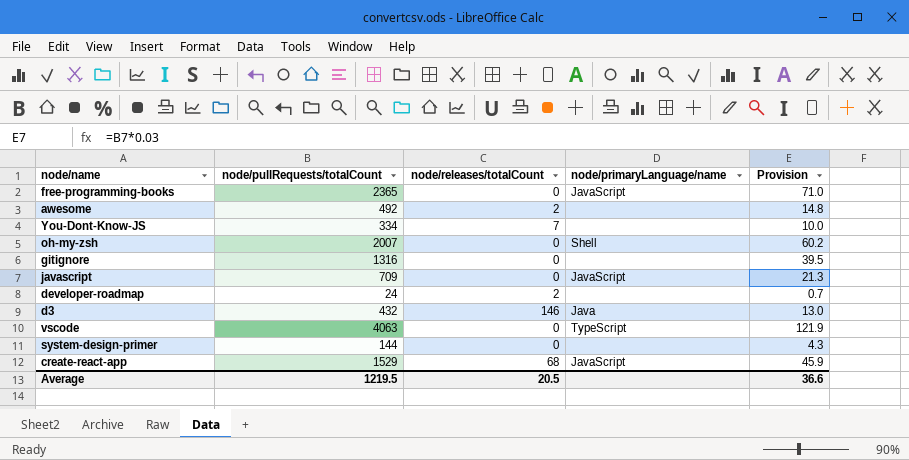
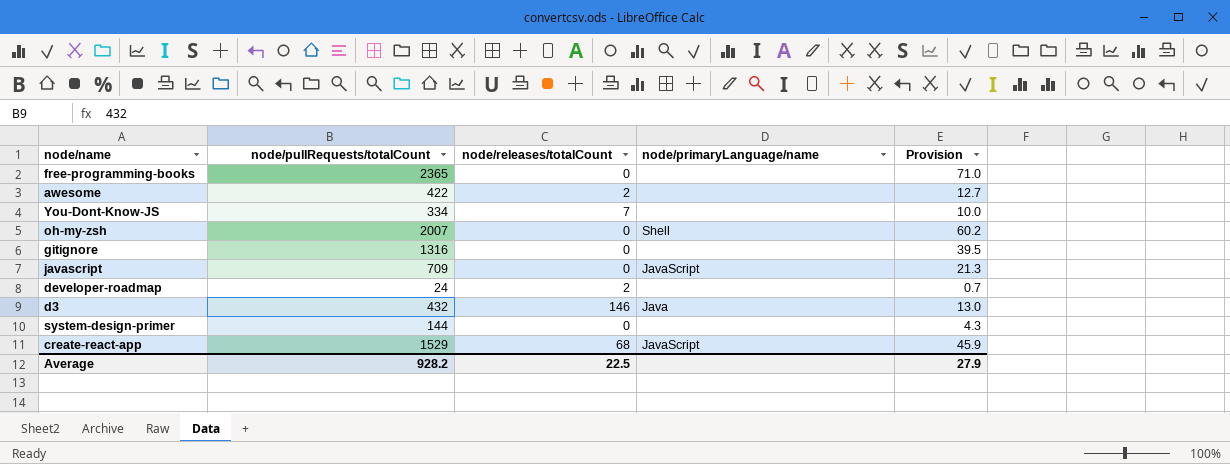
row vscode: 4063 | 0 | TypeScript | 121.9 -> none
free-programming-books | node/primaryLanguage/name: JavaScript -> none
awesome | node/pullRequests/totalCount: 492 -> 422
awesome | Provision: 14.8 -> 12.7
Average | node/pullRequests/totalCount: 1219.5 -> 928.2
Average | node/releases/totalCount: 20.5 -> 22.5
Average | Provision: 36.6 -> 27.9

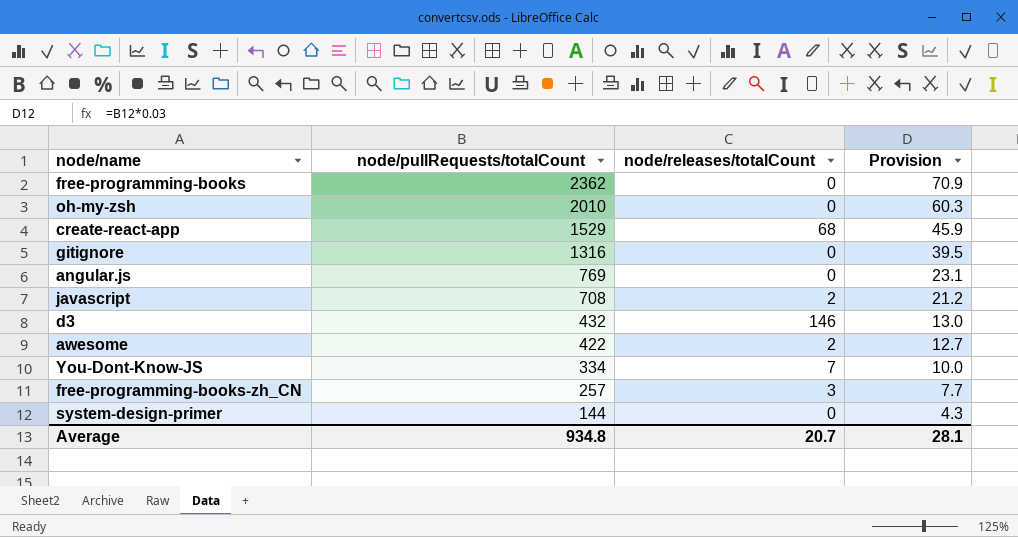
row order: none -> node/pullRequests/totalCount descending
column node/primaryLanguage/name | position: 4 -> none
row developer-roadmap: 24 | 2 | none | 0.7 -> none
free-programming-books | node/pullRequests/totalCount: 2365 -> 2362
free-programming-books | Provision: 71.0 -> 70.9
oh-my-zsh | node/pullRequests/totalCount: 2007 -> 2010
oh-my-zsh | Provision: 60.2 -> 60.3
row angular.js: none -> 769 | 0 | 23.1
javascript | node/pullRequests/totalCount: 709 -> 708
javascript | node/releases/totalCount: 0 -> 2
javascript | Provision: 21.3 -> 21.2
row free-programming-books-zh_CN: none -> 257 | 3 | 7.7
Average | node/pullRequests/totalCount: 928.2 -> 934.8
Average | node/releases/totalCount: 22.5 -> 20.7
Average | Provision: 27.9 -> 28.1

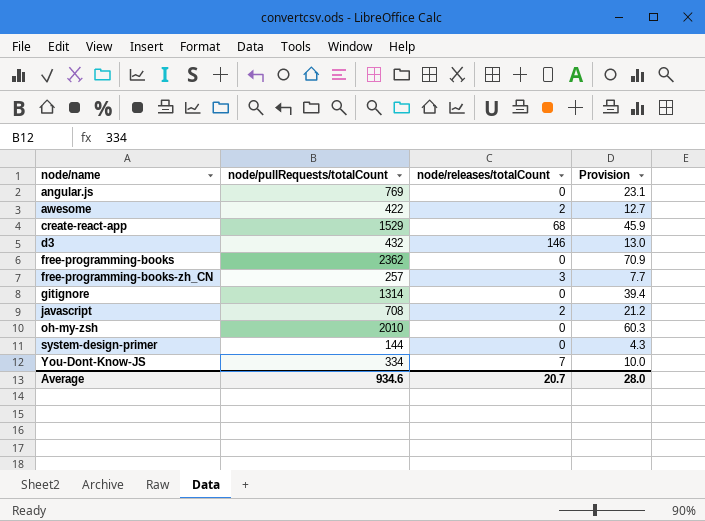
row order: node/pullRequests/totalCount descending -> node/name ascending
gitignore | node/pullRequests/totalCount: 1316 -> 1314
gitignore | Provision: 39.5 -> 39.4
Average | node/pullRequests/totalCount: 934.8 -> 934.6
Average | Provision: 28.1 -> 28.0

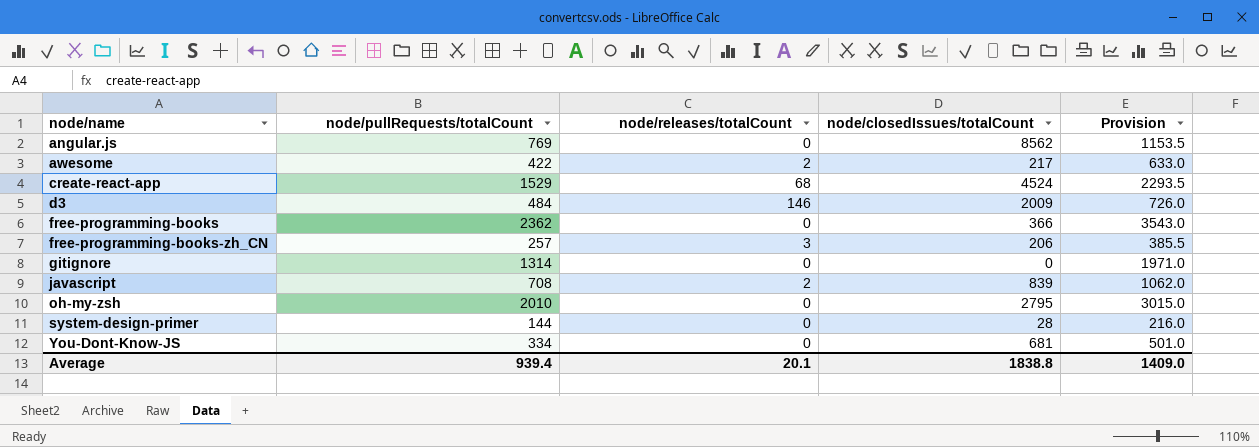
column node/closedIssues/totalCount | position: none -> 4
column Provision | formula: [node/pullRequests/totalCount] * 0.03 -> [node/pullRequests/totalCount] * 1.5
d3 | node/pullRequests/totalCount: 432 -> 484
You-Dont-Know-JS | node/releases/totalCount: 7 -> 0
Average | node/pullRequests/totalCount: 934.6 -> 939.4
Average | node/releases/totalCount: 20.7 -> 20.1
Average | Provision: 28.0 -> 1409.0

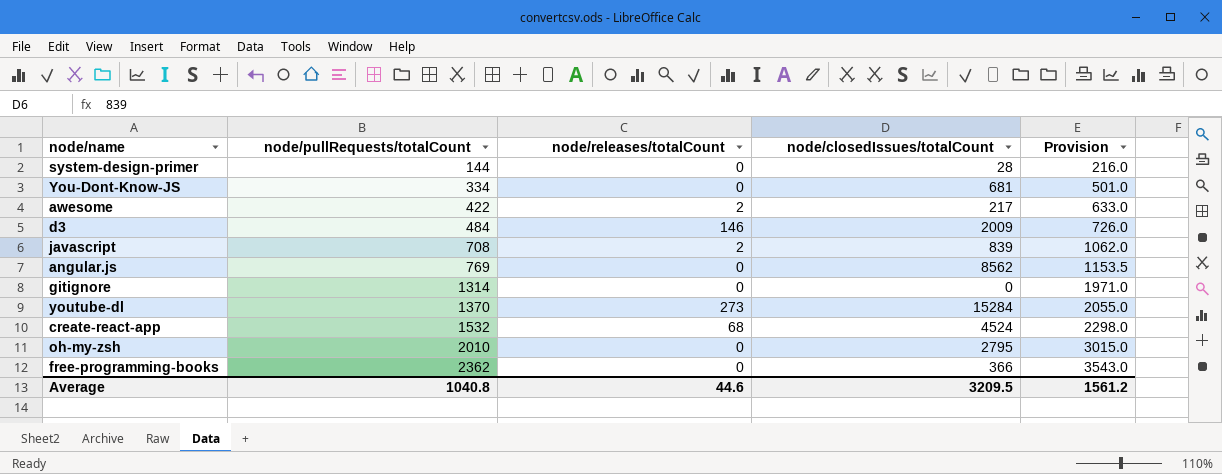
row order: node/name ascending -> node/pullRequests/totalCount ascending
row free-programming-books-zh_CN: 257 | 3 | 206 | 385.5 -> none
row youtube-dl: none -> 1370 | 273 | 15284 | 2055.0
create-react-app | node/pullRequests/totalCount: 1529 -> 1532
create-react-app | Provision: 2293.5 -> 2298.0
Average | node/pullRequests/totalCount: 939.4 -> 1040.8
Average | node/releases/totalCount: 20.1 -> 44.6
Average | node/closedIssues/totalCount: 1838.8 -> 3209.5
Average | Provision: 1409.0 -> 1561.2

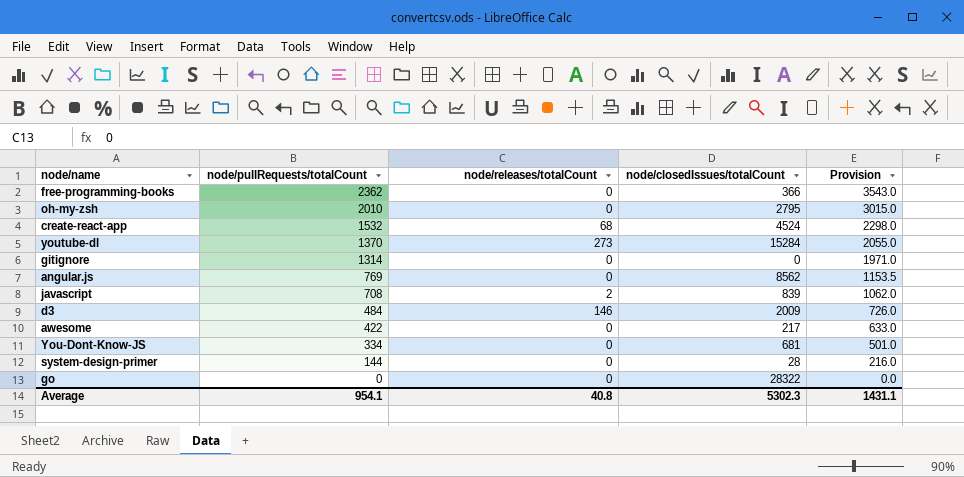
row order: node/pullRequests/totalCount ascending -> node/pullRequests/totalCount descending
awesome | node/releases/totalCount: 2 -> 0
row go: none -> 0 | 0 | 28322 | 0.0
Average | node/pullRequests/totalCount: 1040.8 -> 954.1
Average | node/releases/totalCount: 44.6 -> 40.8
Average | node/closedIssues/totalCount: 3209.5 -> 5302.3
Average | Provision: 1561.2 -> 1431.1

